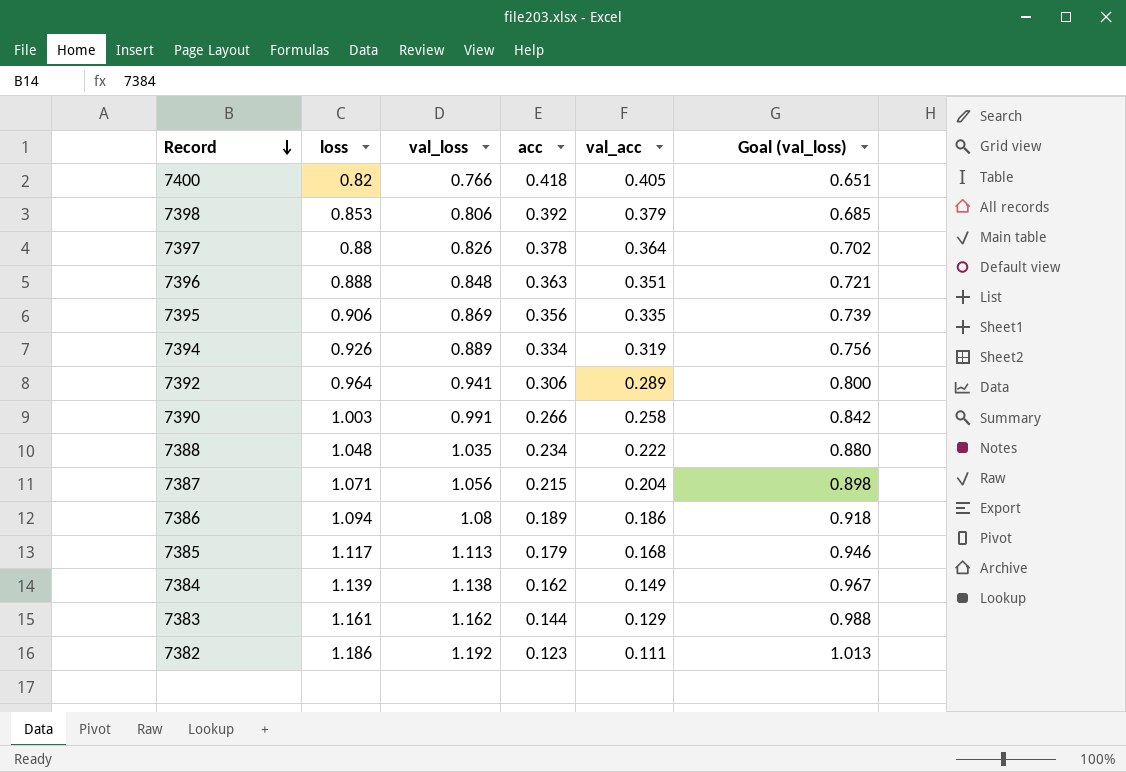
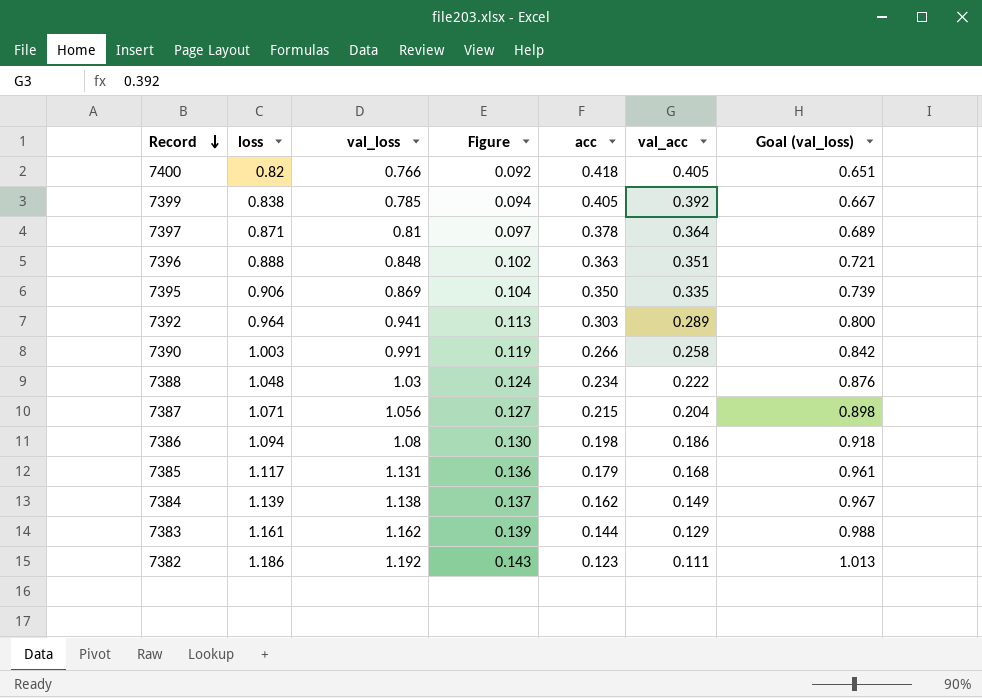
column Figure | formula: none -> [val_loss] * 0.12
row 7398: 0.853 | 0.806 | 0.392 | 0.379 | 0.685 -> none
row 7394: 0.926 | 0.889 | 0.334 | 0.319 | 0.756 -> none
row 7399: none -> 0.838 | 0.785 | 0.094 | 0.405 | 0.392 | 0.667
7397 | loss: 0.88 -> 0.871
7397 | val_loss: 0.826 -> 0.81
7397 | Goal (val_loss): 0.702 -> 0.689
7395 | acc: 0.356 -> 0.350
7392 | acc: 0.306 -> 0.303
7388 | val_loss: 1.035 -> 1.03
7388 | Goal (val_loss): 0.880 -> 0.876
7386 | acc: 0.189 -> 0.198
7385 | val_loss: 1.113 -> 1.131
7385 | Goal (val_loss): 0.946 -> 0.961

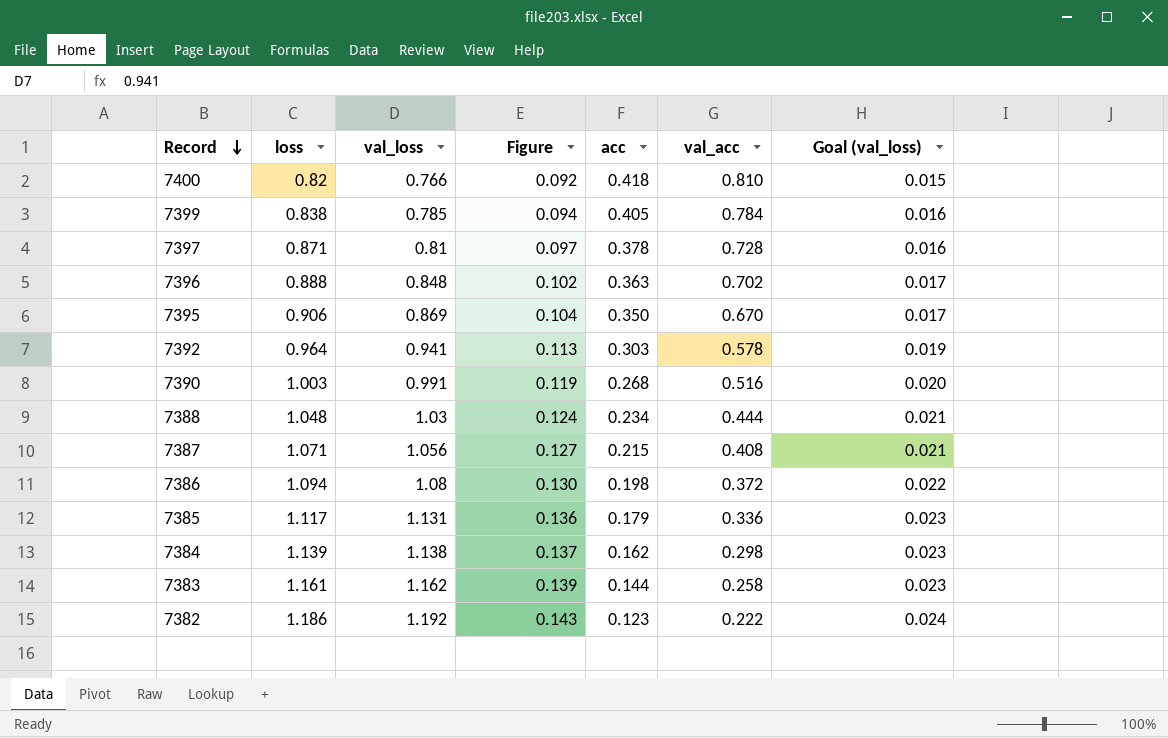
column Goal (val_loss) | formula: [val_loss] * 0.85 -> [val_loss] * 0.02
7400 | val_acc: 0.405 -> 0.810
7399 | val_acc: 0.392 -> 0.784
7397 | val_acc: 0.364 -> 0.728
7396 | val_acc: 0.351 -> 0.702
7395 | val_acc: 0.335 -> 0.670
7392 | val_acc: 0.289 -> 0.578
7390 | acc: 0.266 -> 0.268
7390 | val_acc: 0.258 -> 0.516
7388 | val_acc: 0.222 -> 0.444
7387 | val_acc: 0.204 -> 0.408
7386 | val_acc: 0.186 -> 0.372
7385 | val_acc: 0.168 -> 0.336
7384 | val_acc: 0.149 -> 0.298
7383 | val_acc: 0.129 -> 0.258
7382 | val_acc: 0.111 -> 0.222

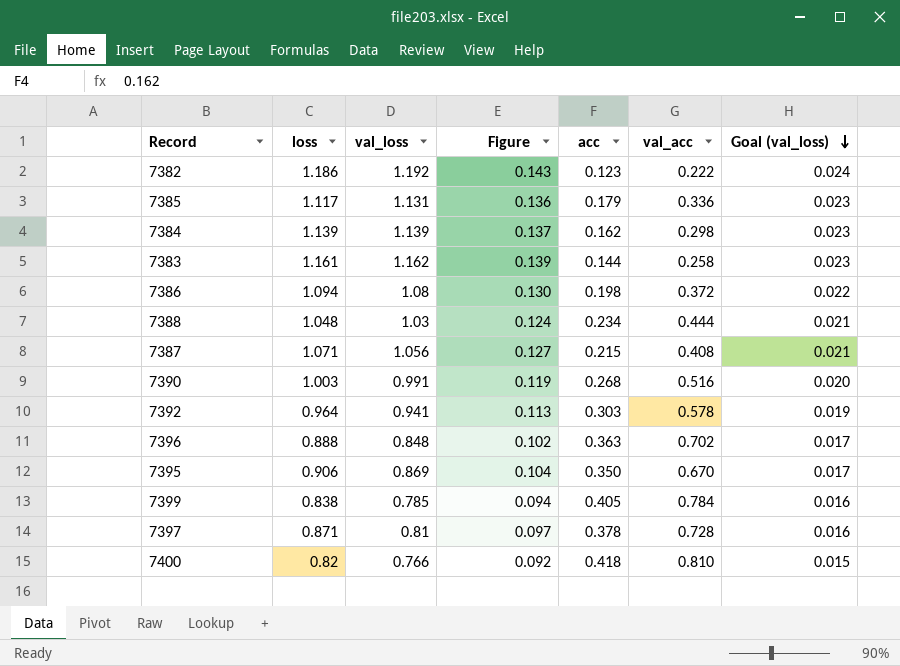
row order: Record descending -> Goal (val_loss) descending
7384 | val_loss: 1.138 -> 1.139

